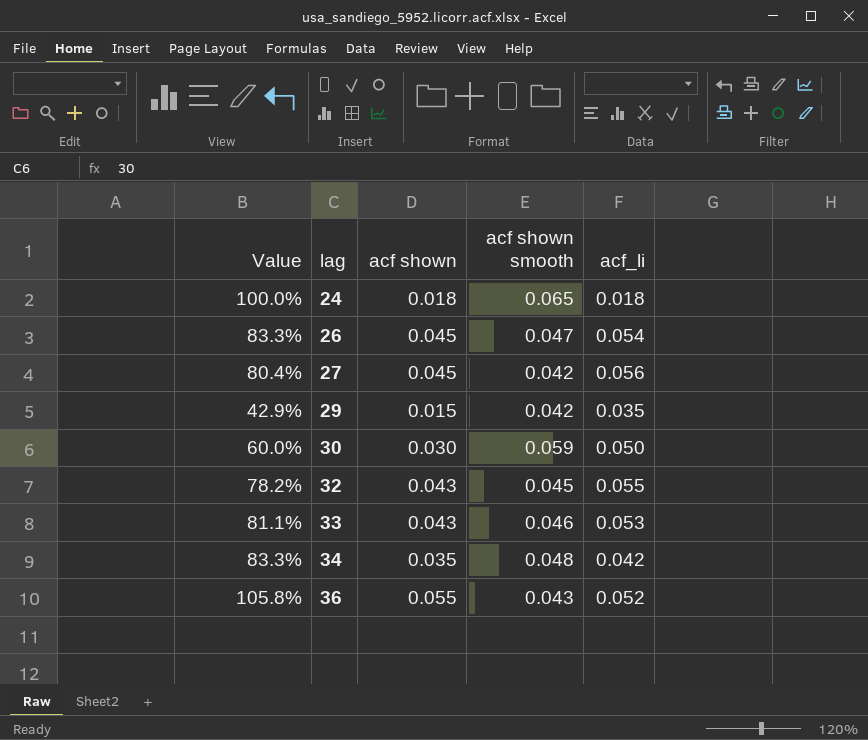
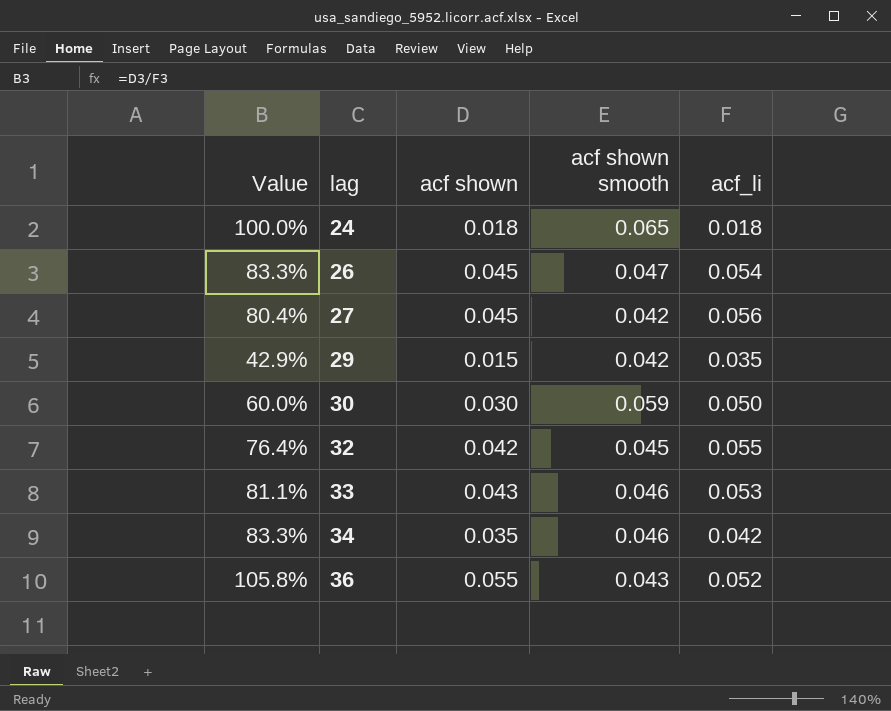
32 | Value: 78.2% -> 76.4%
32 | acf shown: 0.043 -> 0.042
34 | acf shown smooth: 0.048 -> 0.046

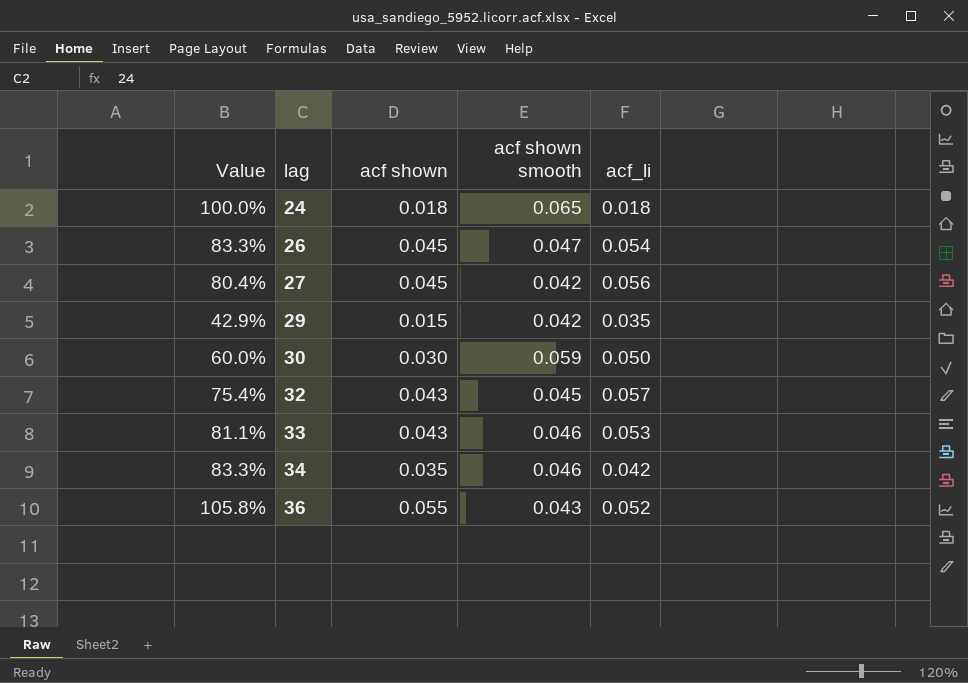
32 | Value: 76.4% -> 75.4%
32 | acf shown: 0.042 -> 0.043
32 | acf_li: 0.055 -> 0.057

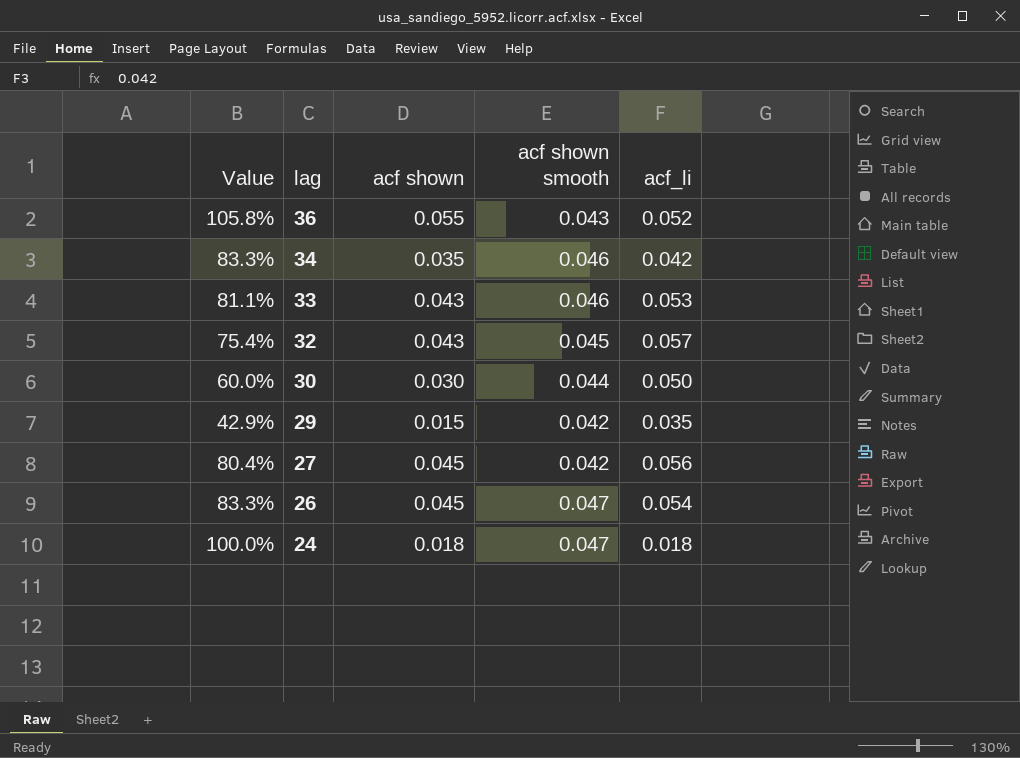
row order: lag ascending -> lag descending
30 | acf shown smooth: 0.059 -> 0.044
24 | acf shown smooth: 0.065 -> 0.047

